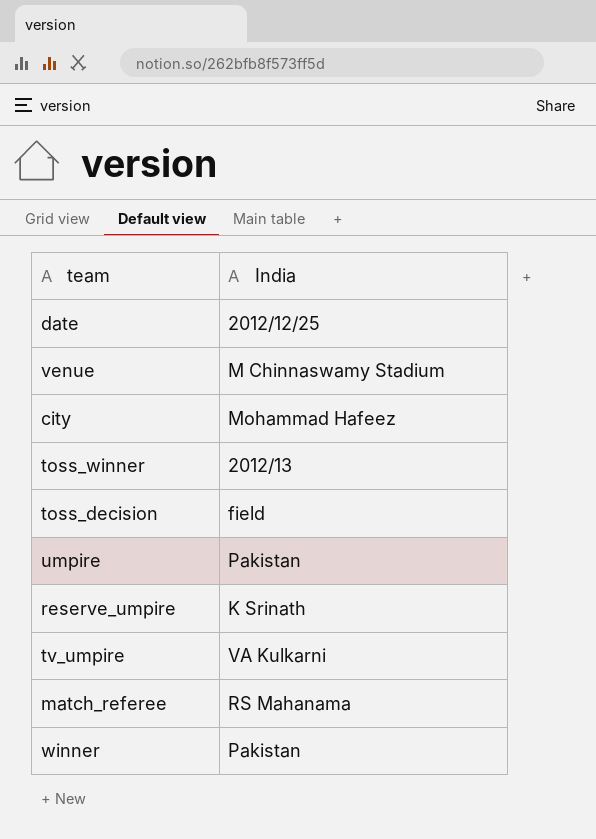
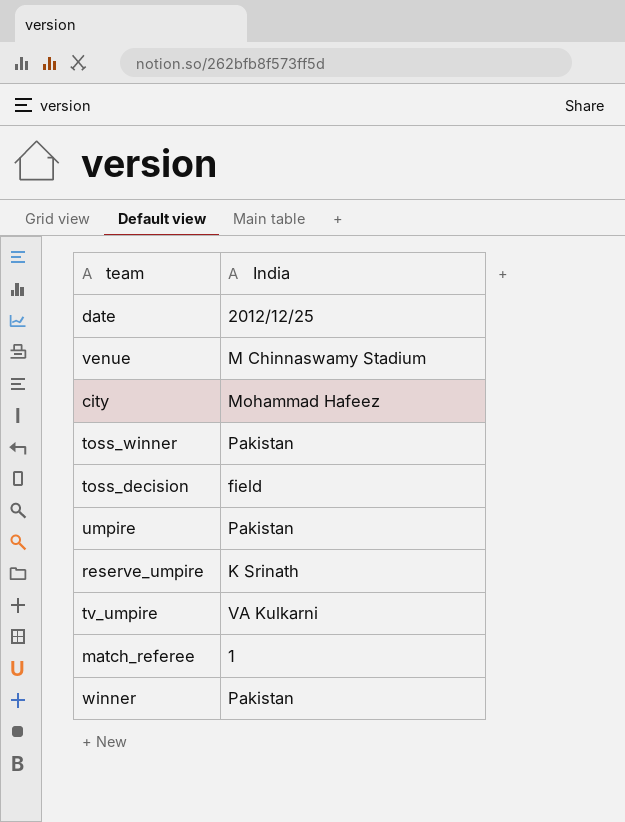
toss_winner | India: 2012/13 -> Pakistan
match_referee | India: RS Mahanama -> 1

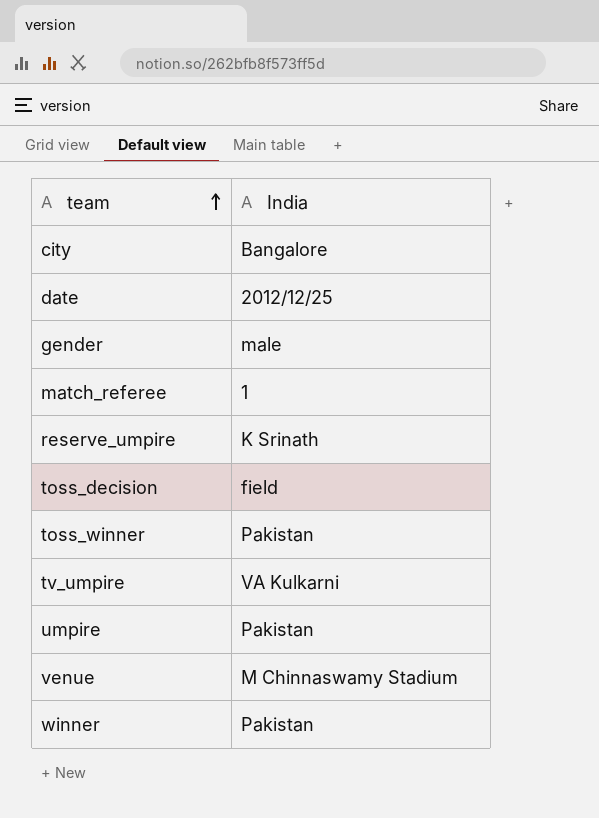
row order: none -> team ascending
city | India: Mohammad Hafeez -> Bangalore
row gender: none -> male

